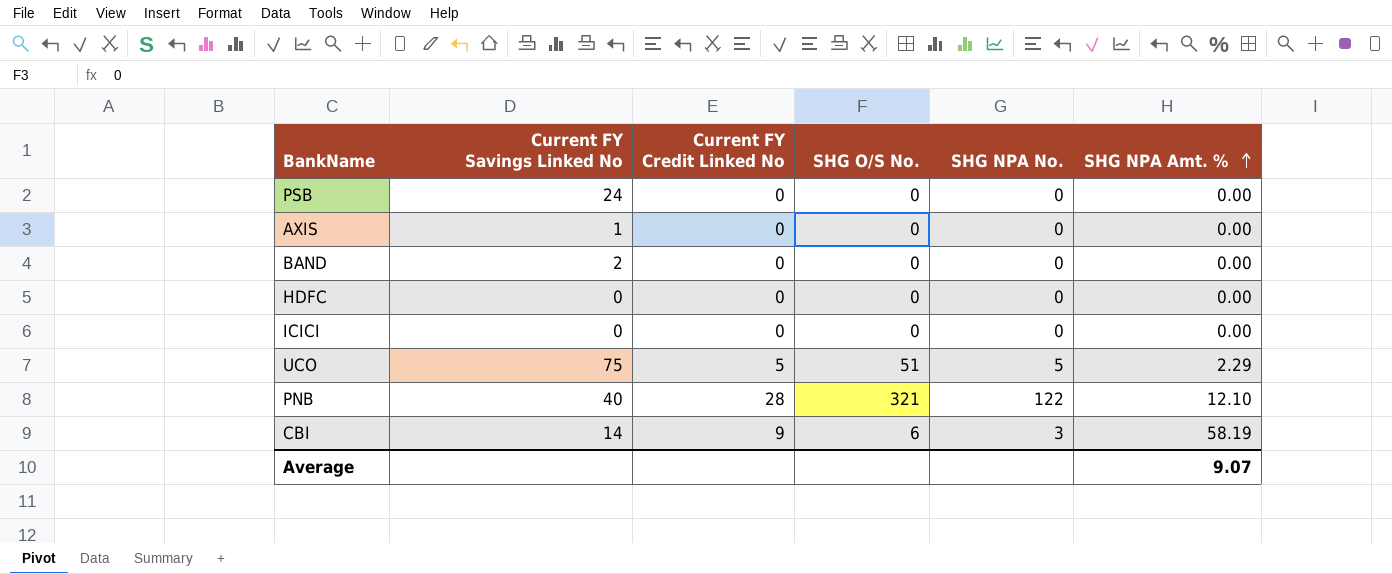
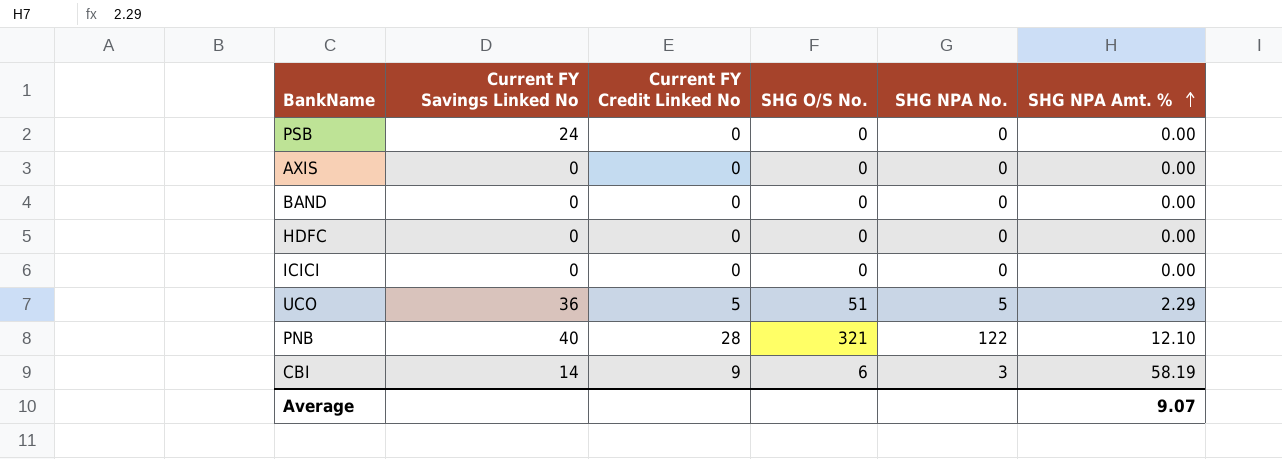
AXIS | Current FY Savings Linked No: 1 -> 0
BAND | Current FY Savings Linked No: 2 -> 0
UCO | Current FY Savings Linked No: 75 -> 36

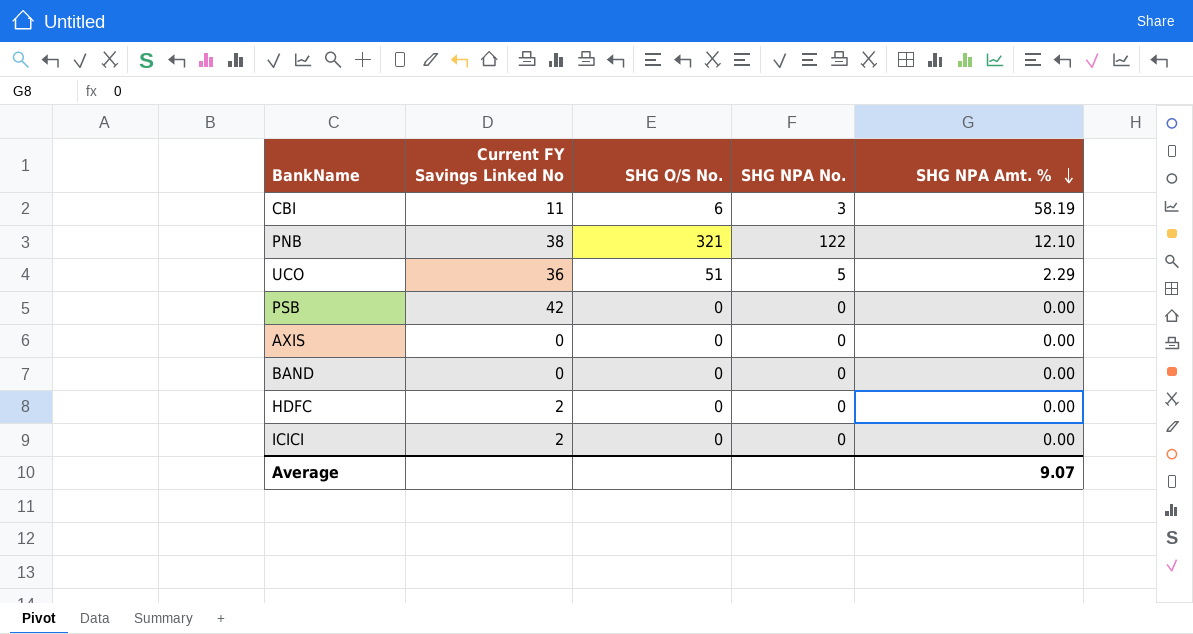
row order: SHG NPA Amt. % ascending -> SHG NPA Amt. % descending
column Current FY Credit Linked No | position: 3 -> none
CBI | Current FY Savings Linked No: 14 -> 11
PNB | Current FY Savings Linked No: 40 -> 38
PSB | Current FY Savings Linked No: 24 -> 42
HDFC | Current FY Savings Linked No: 0 -> 2
ICICI | Current FY Savings Linked No: 0 -> 2

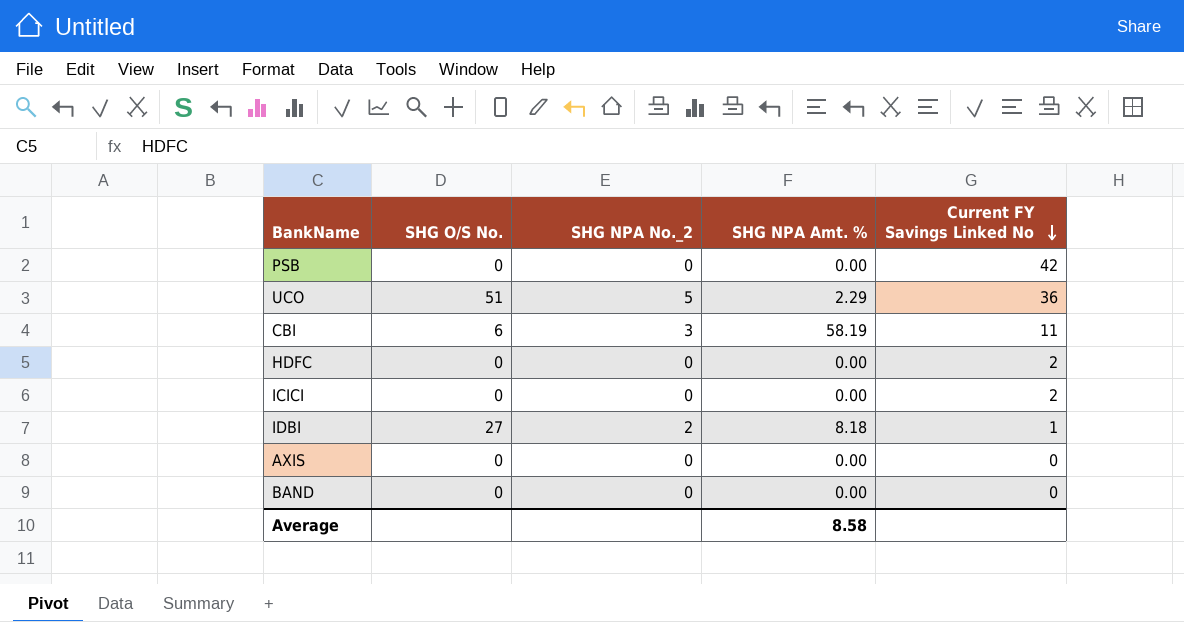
row order: SHG NPA Amt. % descending -> Current FY Savings Linked No descending
column name: SHG NPA No. -> SHG NPA No._2
column Current FY Savings Linked No | position: 2 -> 5
row PNB: 38 | 321 | 122 | 12.10 -> none
row IDBI: none -> 27 | 2 | 8.18 | 1
Average | SHG NPA Amt. %: 9.07 -> 8.58

